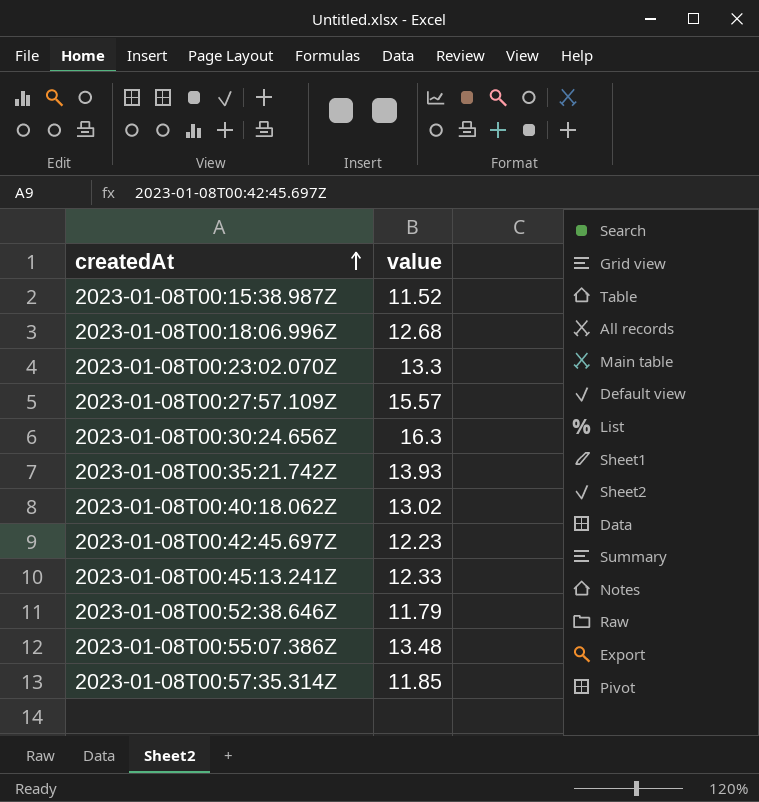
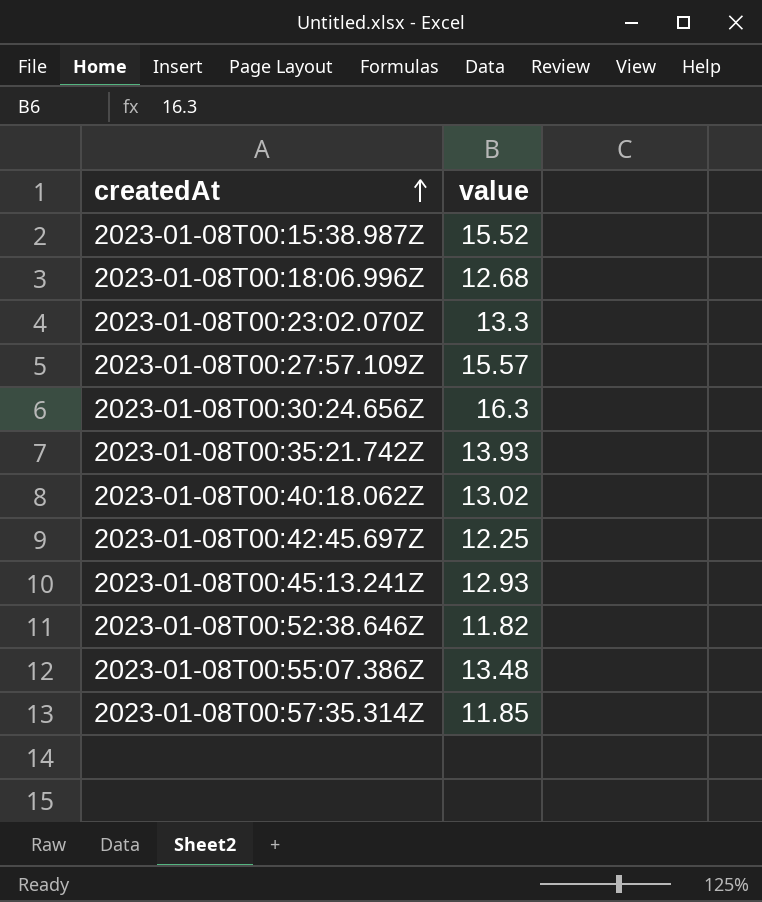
2023-01-08T00:15:38.987Z | value: 11.52 -> 15.52
2023-01-08T00:42:45.697Z | value: 12.23 -> 12.25
2023-01-08T00:45:13.241Z | value: 12.33 -> 12.93
2023-01-08T00:52:38.646Z | value: 11.79 -> 11.82

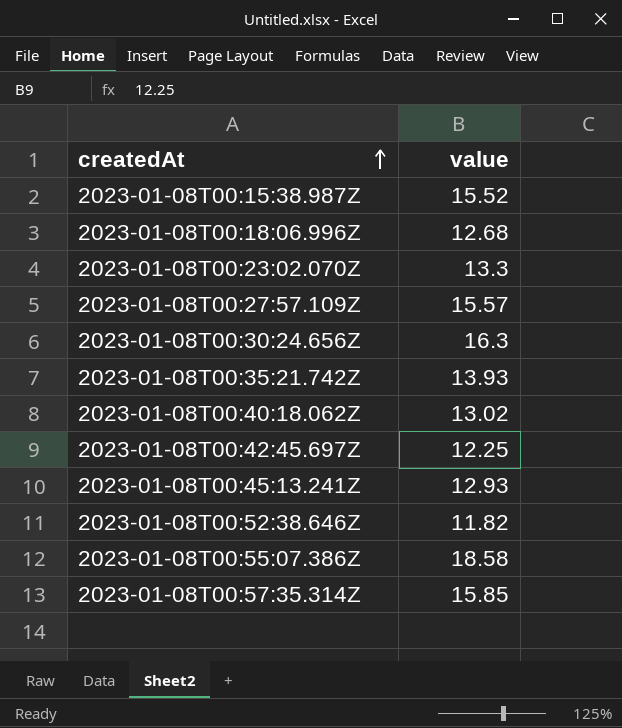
2023-01-08T00:55:07.386Z | value: 13.48 -> 18.58
2023-01-08T00:57:35.314Z | value: 11.85 -> 15.85

